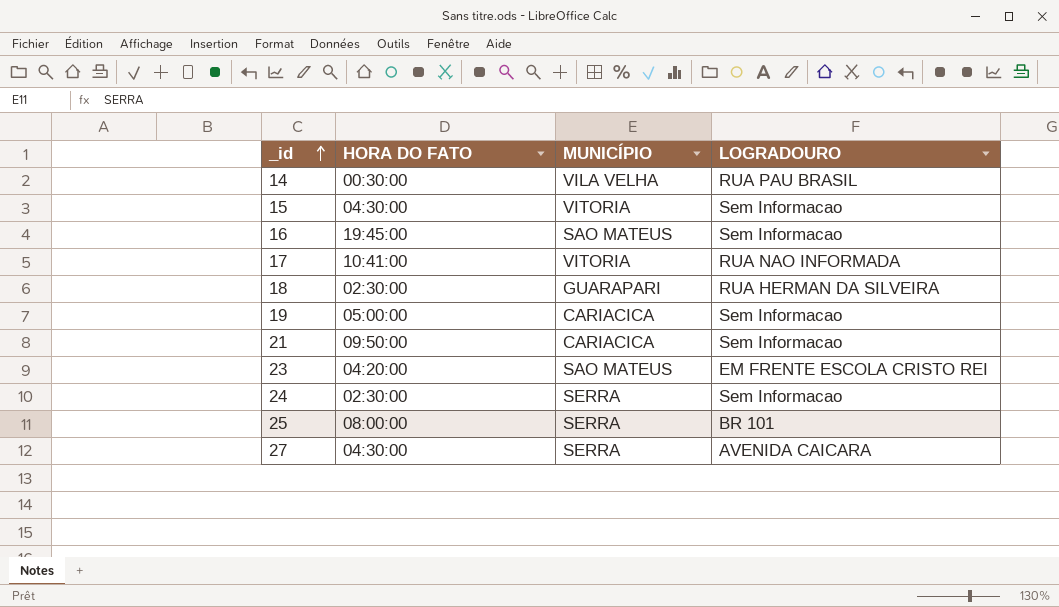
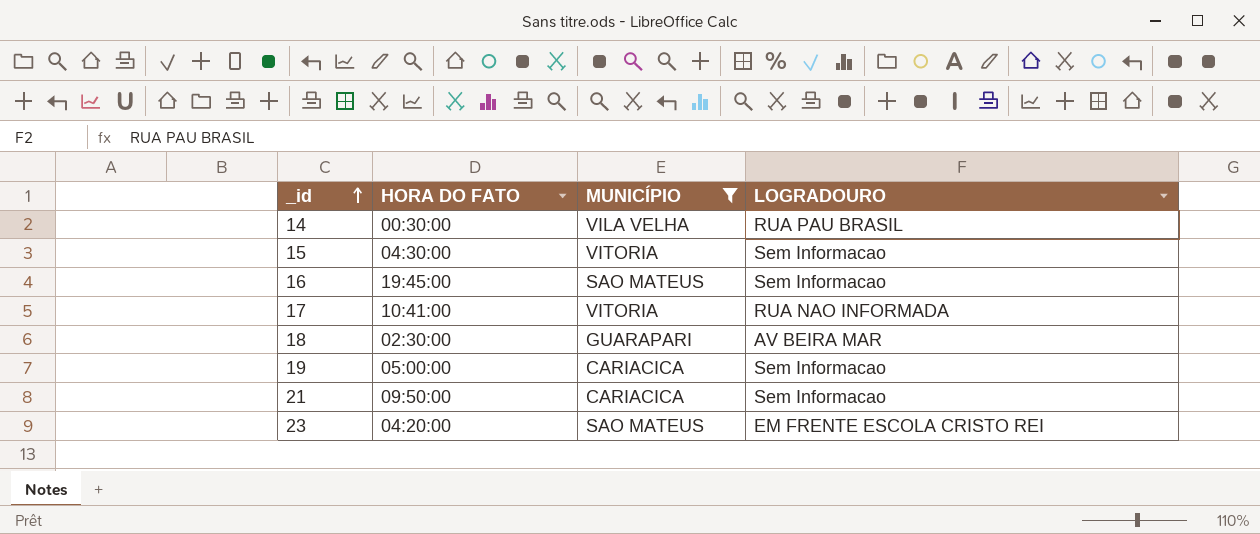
filter: none -> MUNICÍPIO != SERRA
18 | LOGRADOURO: RUA HERMAN DA SILVEIRA -> AV BEIRA MAR

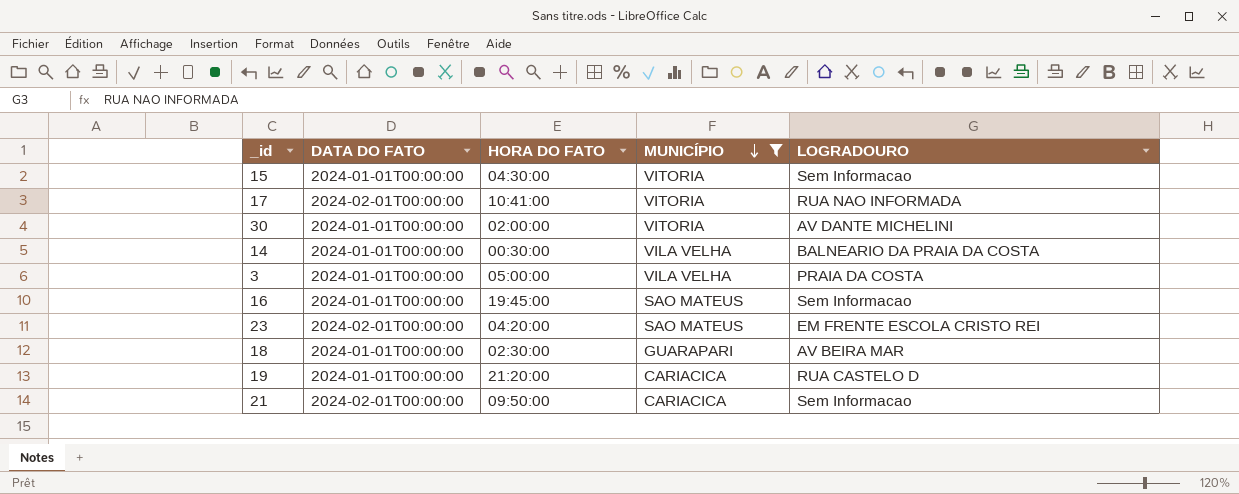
row order: _id ascending -> MUNICÍPIO descending
column DATA DO FATO | position: none -> 2
row 30: none -> 2024-01-01T00:00:00 | 02:00:00 | VITORIA | AV DANTE MICHELINI
14 | LOGRADOURO: RUA PAU BRASIL -> BALNEARIO DA PRAIA DA COSTA
row 3: none -> 2024-01-01T00:00:00 | 05:00:00 | VILA VELHA | PRAIA DA COSTA
19 | HORA DO FATO: 05:00:00 -> 21:20:00
19 | LOGRADOURO: Sem Informacao -> RUA CASTELO D

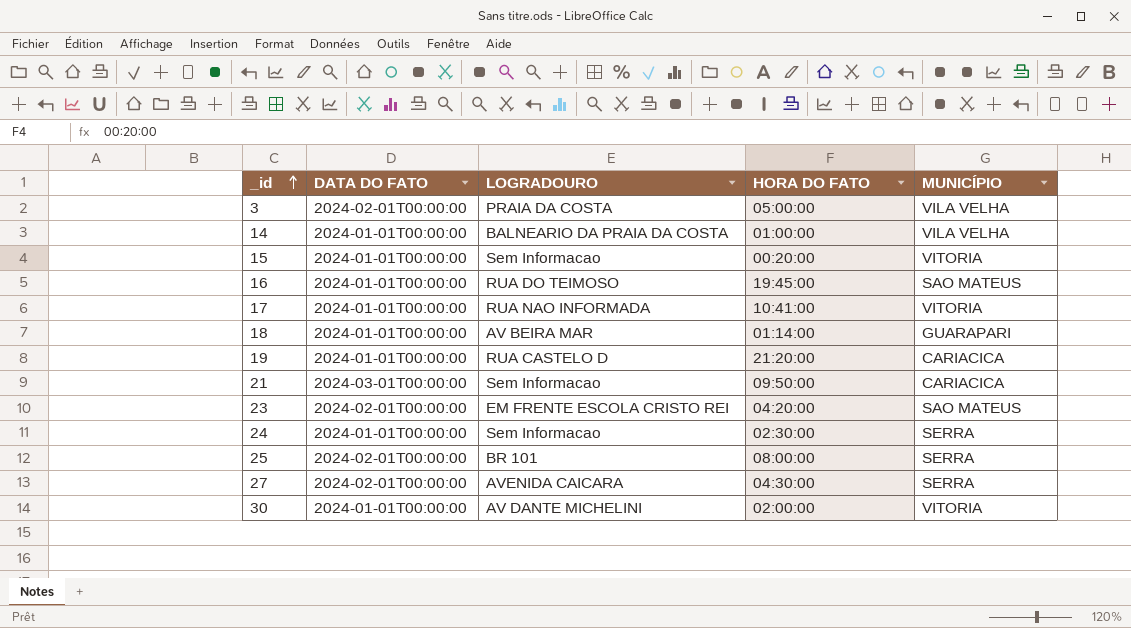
filter: MUNICÍPIO != SERRA -> none
row order: MUNICÍPIO descending -> _id ascending
column LOGRADOURO | position: 5 -> 3
3 | DATA DO FATO: 2024-01-01T00:00:00 -> 2024-02-01T00:00:00
14 | HORA DO FATO: 00:30:00 -> 01:00:00
15 | HORA DO FATO: 04:30:00 -> 00:20:00
16 | LOGRADOURO: Sem Informacao -> RUA DO TEIMOSO
17 | DATA DO FATO: 2024-02-01T00:00:00 -> 2024-01-01T00:00:00
18 | HORA DO FATO: 02:30:00 -> 01:14:00
21 | DATA DO FATO: 2024-02-01T00:00:00 -> 2024-03-01T00:00:00

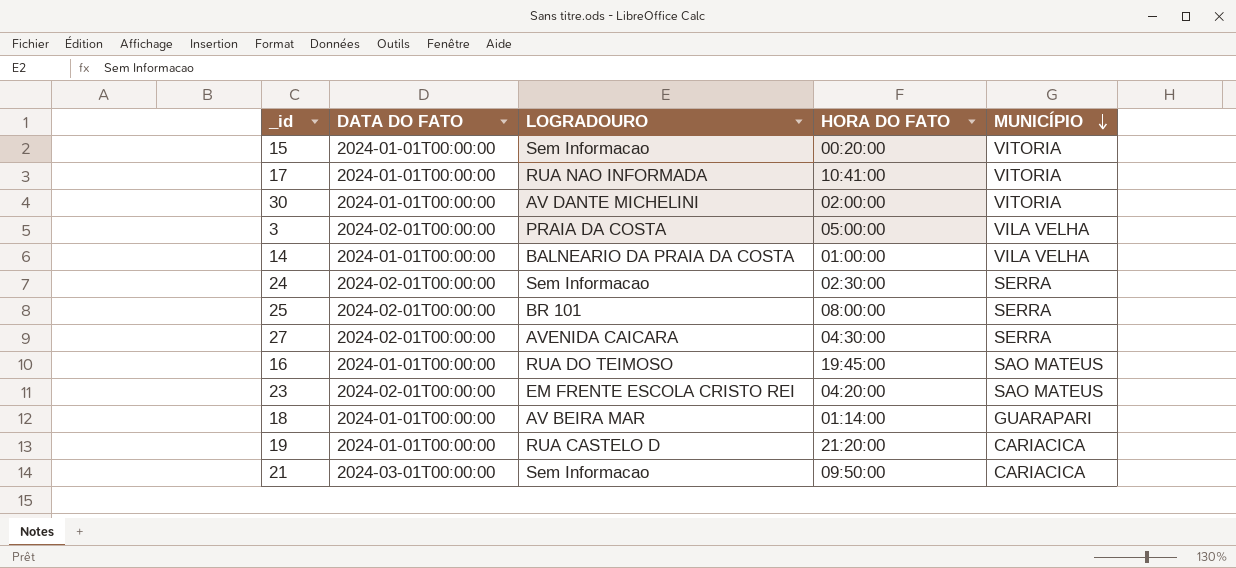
row order: _id ascending -> MUNICÍPIO descending
24 | DATA DO FATO: 2024-01-01T00:00:00 -> 2024-02-01T00:00:00

